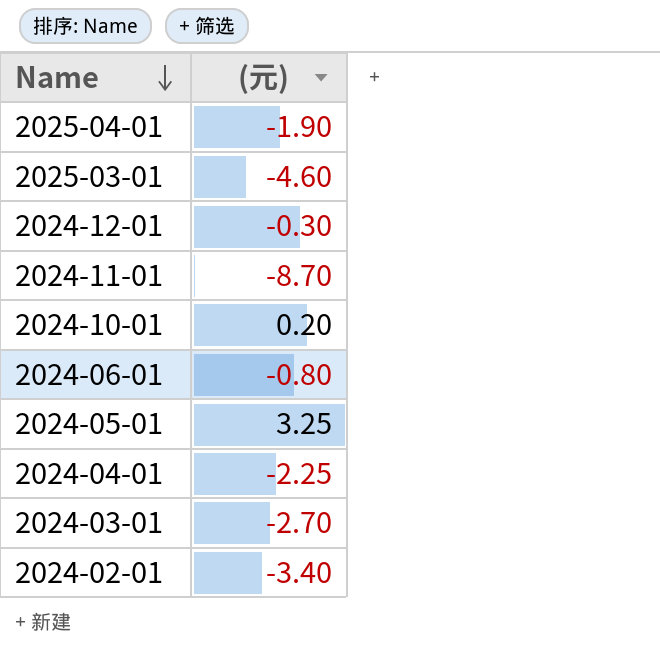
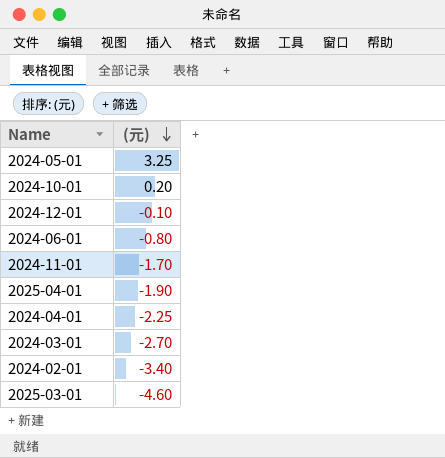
row order: Name descending -> (元) descending
2024-12-01 | (元): -0.30 -> -0.10
2024-11-01 | (元): -8.70 -> -1.70

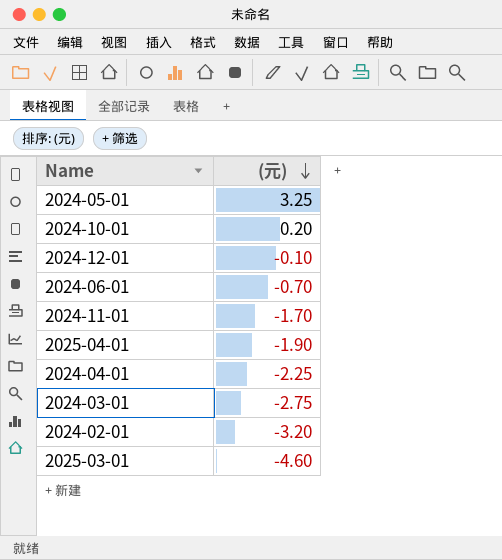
2024-06-01 | (元): -0.80 -> -0.70
2024-03-01 | (元): -2.70 -> -2.75
2024-02-01 | (元): -3.40 -> -3.20

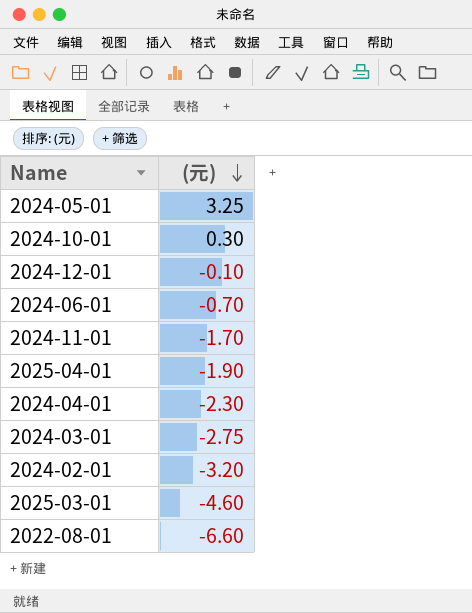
2024-10-01 | (元): 0.20 -> 0.30
2024-04-01 | (元): -2.25 -> -2.30
row 2022-08-01: none -> -6.60

